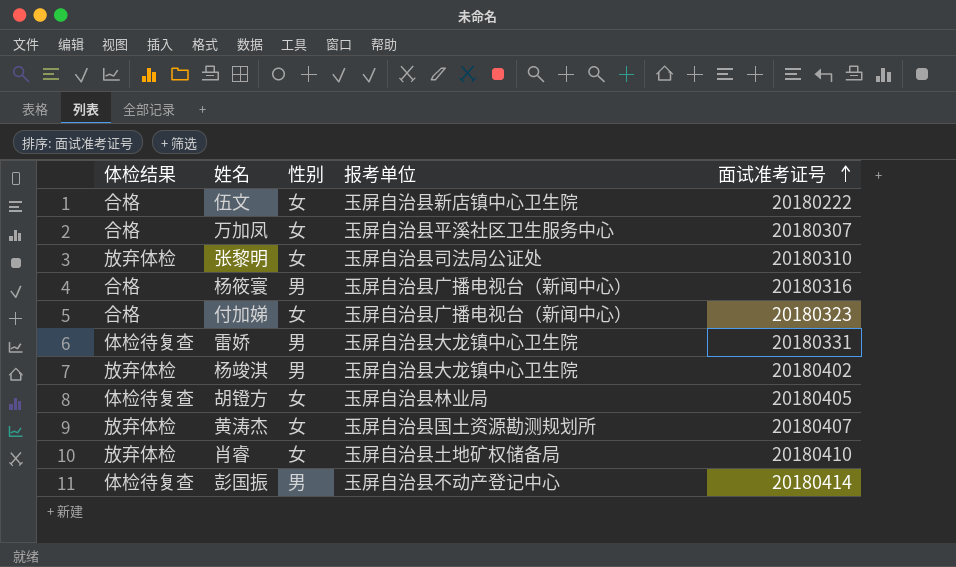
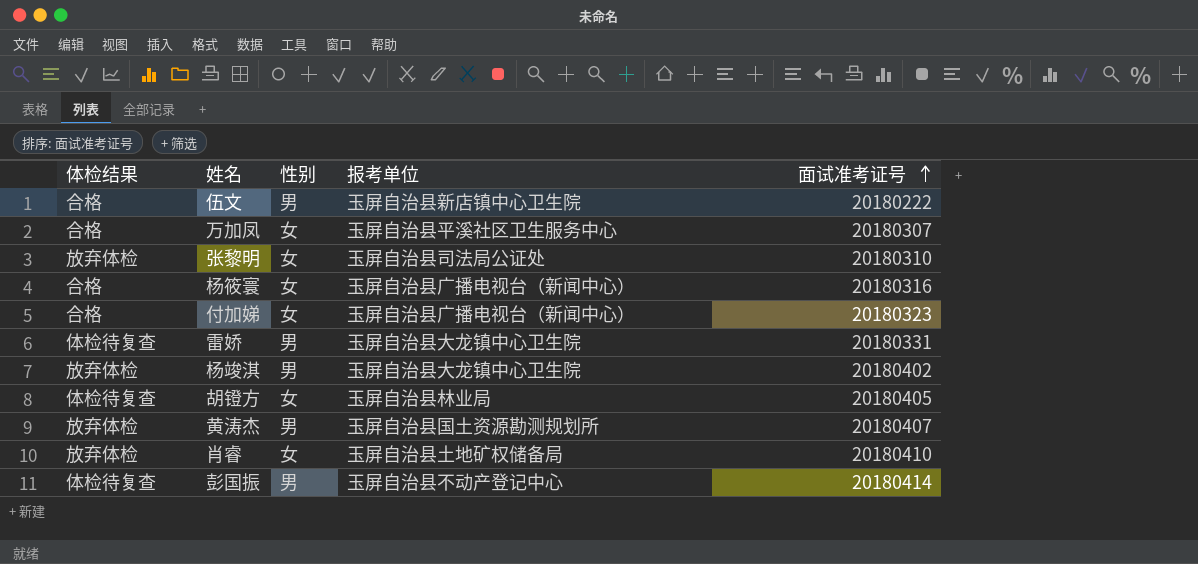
伍文 | 性别: 女 -> 男
杨筱寰 | 性别: 男 -> 女
黄涛杰 | 性别: 女 -> 男

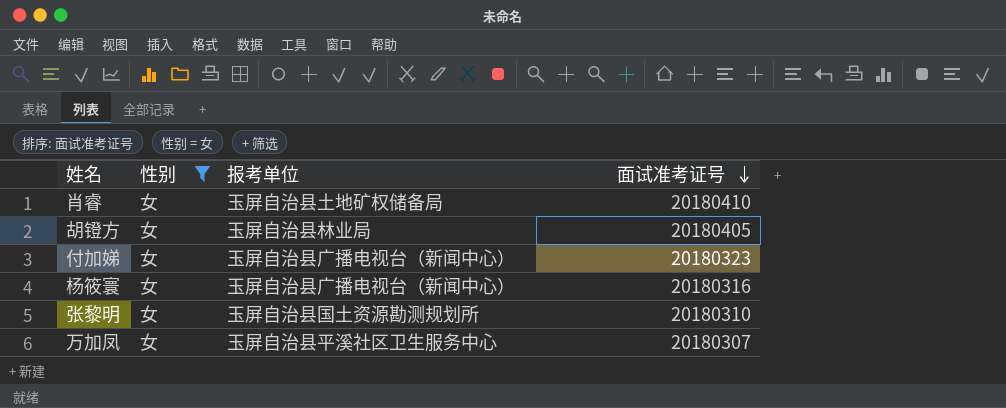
filter: none -> 性别 = 女
row order: 面试准考证号 ascending -> 面试准考证号 descending
column 体检结果 | position: 1 -> none
张黎明 | 报考单位: 玉屏自治县司法局公证处 -> 玉屏自治县国土资源勘测规划所

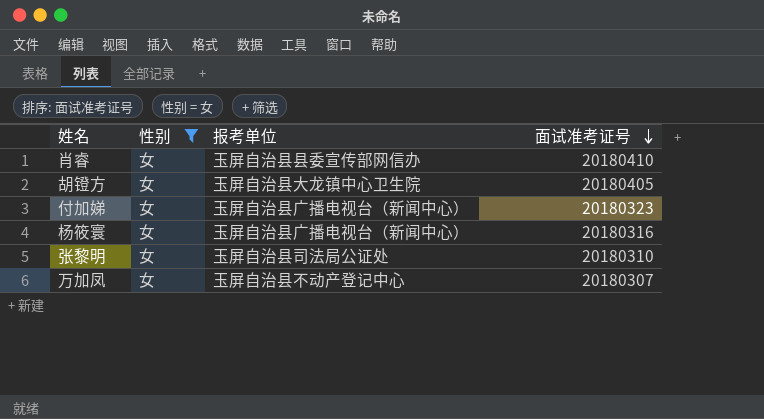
肖睿 | 报考单位: 玉屏自治县土地矿权储备局 -> 玉屏自治县县委宣传部网信办
胡镫方 | 报考单位: 玉屏自治县林业局 -> 玉屏自治县大龙镇中心卫生院
张黎明 | 报考单位: 玉屏自治县国土资源勘测规划所 -> 玉屏自治县司法局公证处
万加凤 | 报考单位: 玉屏自治县平溪社区卫生服务中心 -> 玉屏自治县不动产登记中心

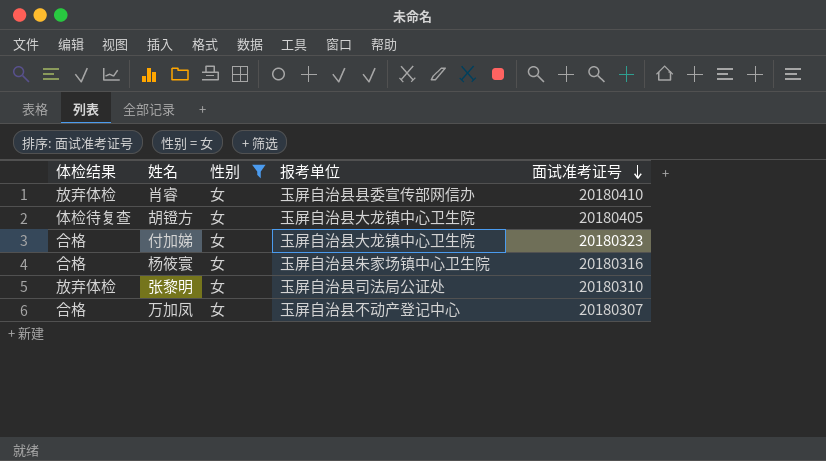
column 体检结果 | position: none -> 1
付加娣 | 报考单位: 玉屏自治县广播电视台（新闻中心） -> 玉屏自治县大龙镇中心卫生院
杨筱寰 | 报考单位: 玉屏自治县广播电视台（新闻中心） -> 玉屏自治县朱家场镇中心卫生院

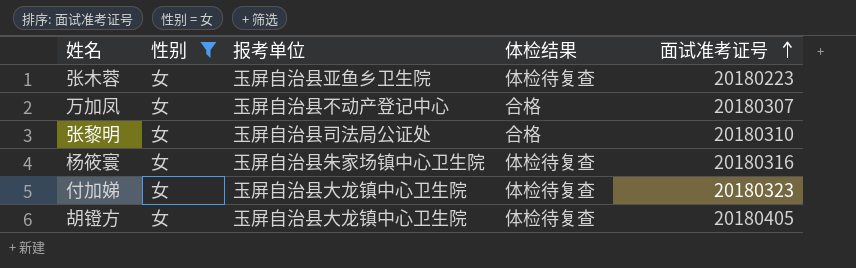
row order: 面试准考证号 descending -> 面试准考证号 ascending
column 体检结果 | position: 1 -> 4
row 肖睿: 放弃体检 | 女 | 玉屏自治县县委宣传部网信办 | 20180410 -> none
row 张木蓉: none -> 女 | 玉屏自治县亚鱼乡卫生院 | 体检待复查 | 20180223
张黎明 | 体检结果: 放弃体检 -> 合格
杨筱寰 | 体检结果: 合格 -> 体检待复查
付加娣 | 体检结果: 合格 -> 体检待复查

